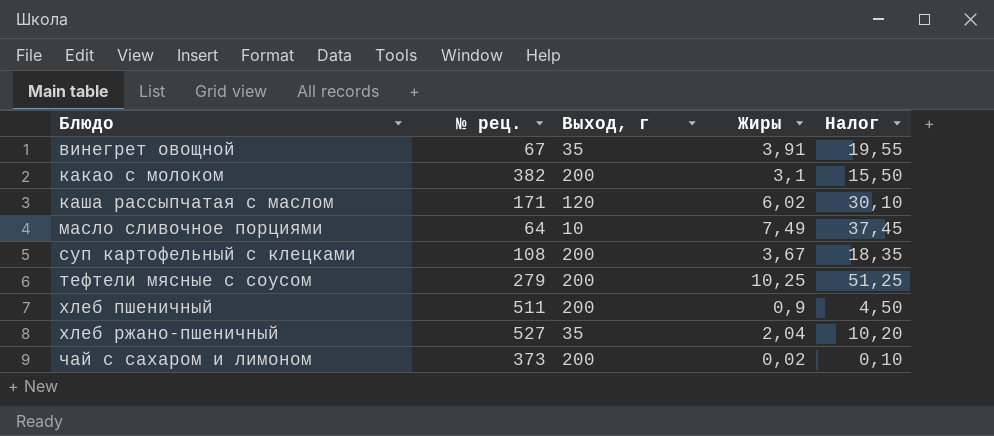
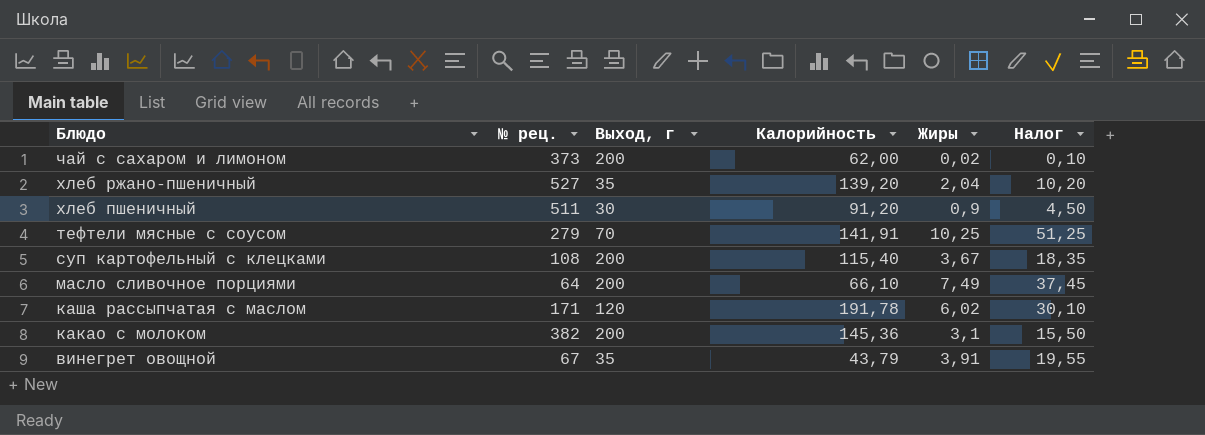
row order: Блюдо ascending -> Блюдо descending
column Калорийность | position: none -> 4
хлеб пшеничный | Выход, г: 200 -> 30
тефтели мясные с соусом | Выход, г: 200 -> 70
масло сливочное порциями | Выход, г: 10 -> 200

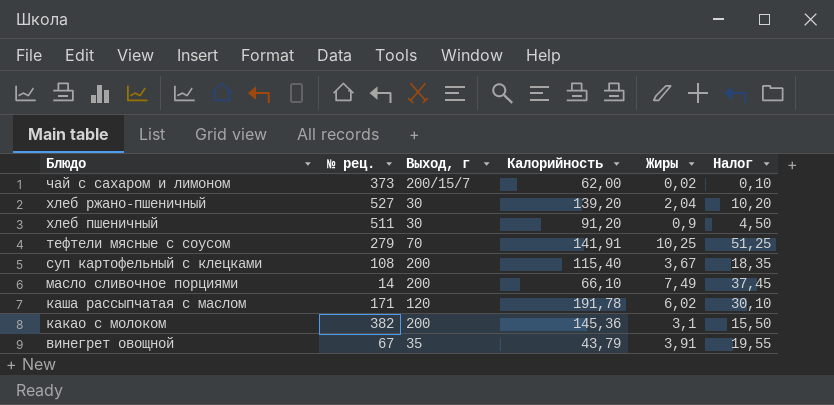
чай с сахаром и лимоном | Выход, г: 200 -> 200/15/7
хлеб ржано-пшеничный | Выход, г: 35 -> 30
масло сливочное порциями | № рец.: 64 -> 14

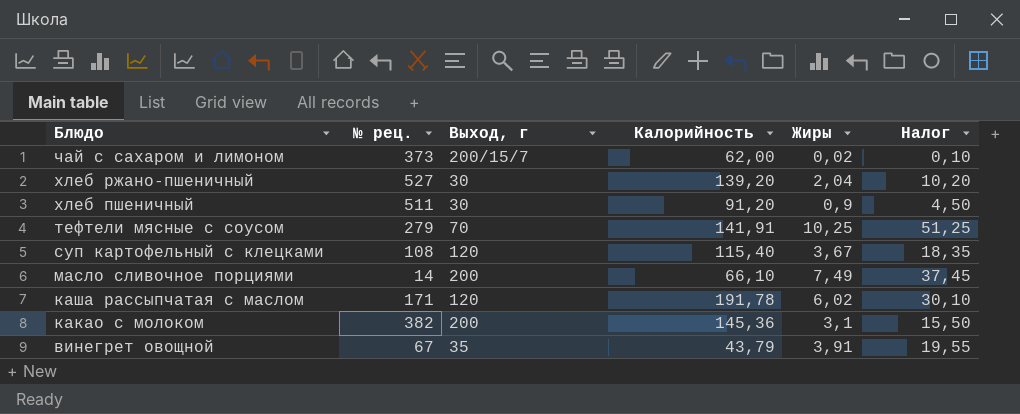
суп картофельный с клецками | Выход, г: 200 -> 120

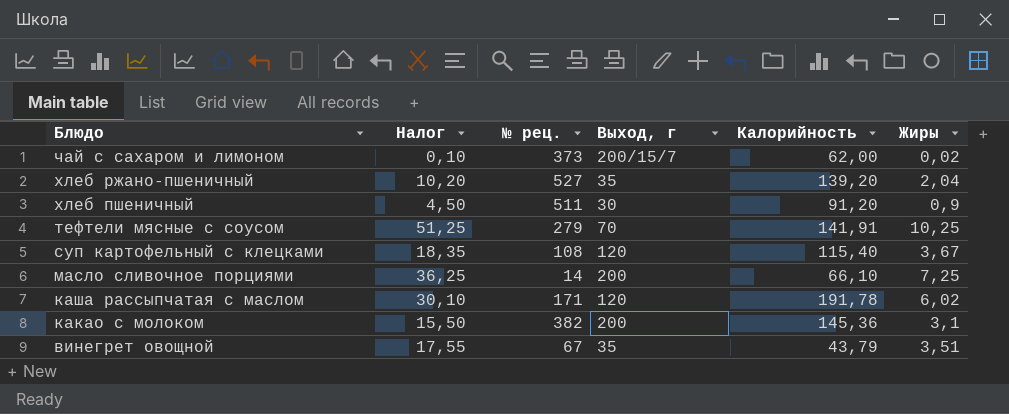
column Налог | position: 6 -> 2
хлеб ржано-пшеничный | Выход, г: 30 -> 35
масло сливочное порциями | Налог: 37,45 -> 36,25
масло сливочное порциями | Жиры: 7,49 -> 7,25
винегрет овощной | Налог: 19,55 -> 17,55
винегрет овощной | Жиры: 3,91 -> 3,51

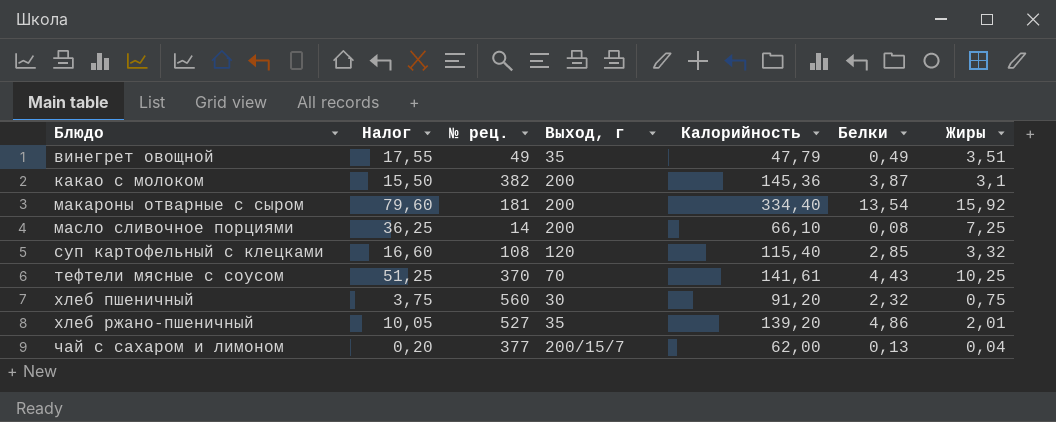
row order: Блюдо descending -> Блюдо ascending
column Белки | position: none -> 6
row каша рассыпчатая с маслом: 30,10 | 171 | 120 | 191,78 | 6,02 -> none
винегрет овощной | № рец.: 67 -> 49
винегрет овощной | Калорийность: 43,79 -> 47,79
row макароны отварные с сыром: none -> 79,60 | 181 | 200 | 334,40 | 13,54 | 15,92
суп картофельный с клецками | Налог: 18,35 -> 16,60
суп картофельный с клецками | Жиры: 3,67 -> 3,32
тефтели мясные с соусом | № рец.: 279 -> 370
тефтели мясные с соусом | Калорийность: 141,91 -> 141,61
хлеб пшеничный | Налог: 4,50 -> 3,75
хлеб пшеничный | № рец.: 511 -> 560
хлеб пшеничный | Жиры: 0,9 -> 0,75
хлеб ржано-пшеничный | Налог: 10,20 -> 10,05
хлеб ржано-пшеничный | Жиры: 2,04 -> 2,01
чай с сахаром и лимоном | Налог: 0,10 -> 0,20
чай с сахаром и лимоном | № рец.: 373 -> 377
чай с сахаром и лимоном | Жиры: 0,02 -> 0,04

